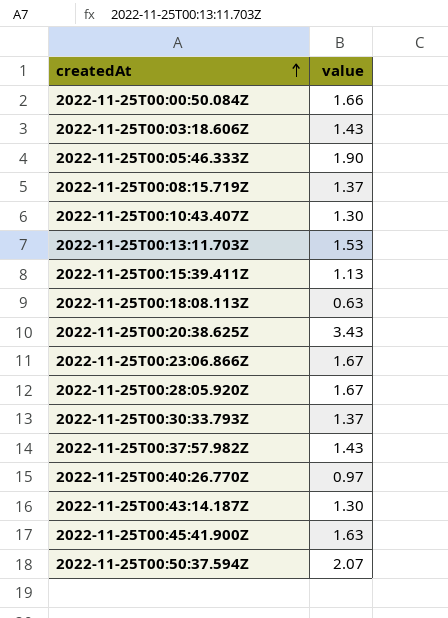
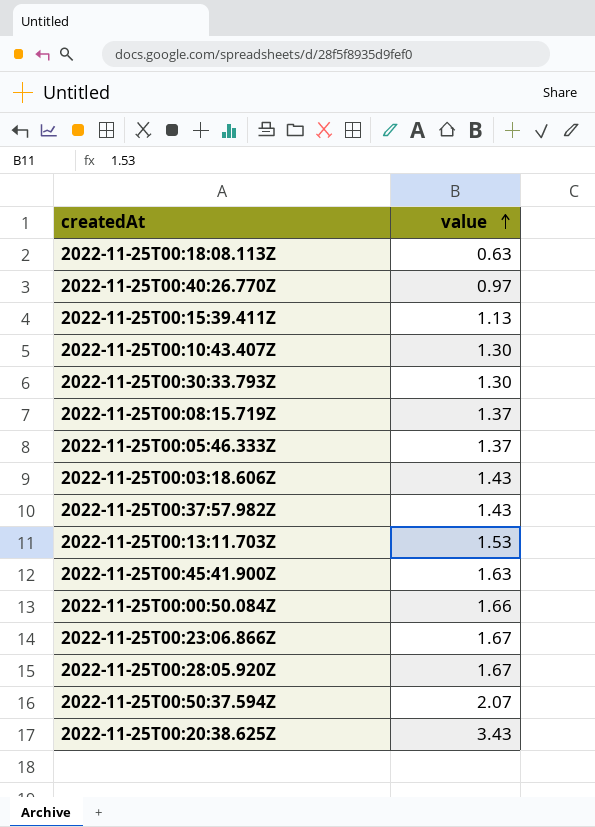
row order: createdAt ascending -> value ascending
row 2022-11-25T00:43:14.187Z: 1.30 -> none
2022-11-25T00:30:33.793Z | value: 1.37 -> 1.30
2022-11-25T00:05:46.333Z | value: 1.90 -> 1.37

